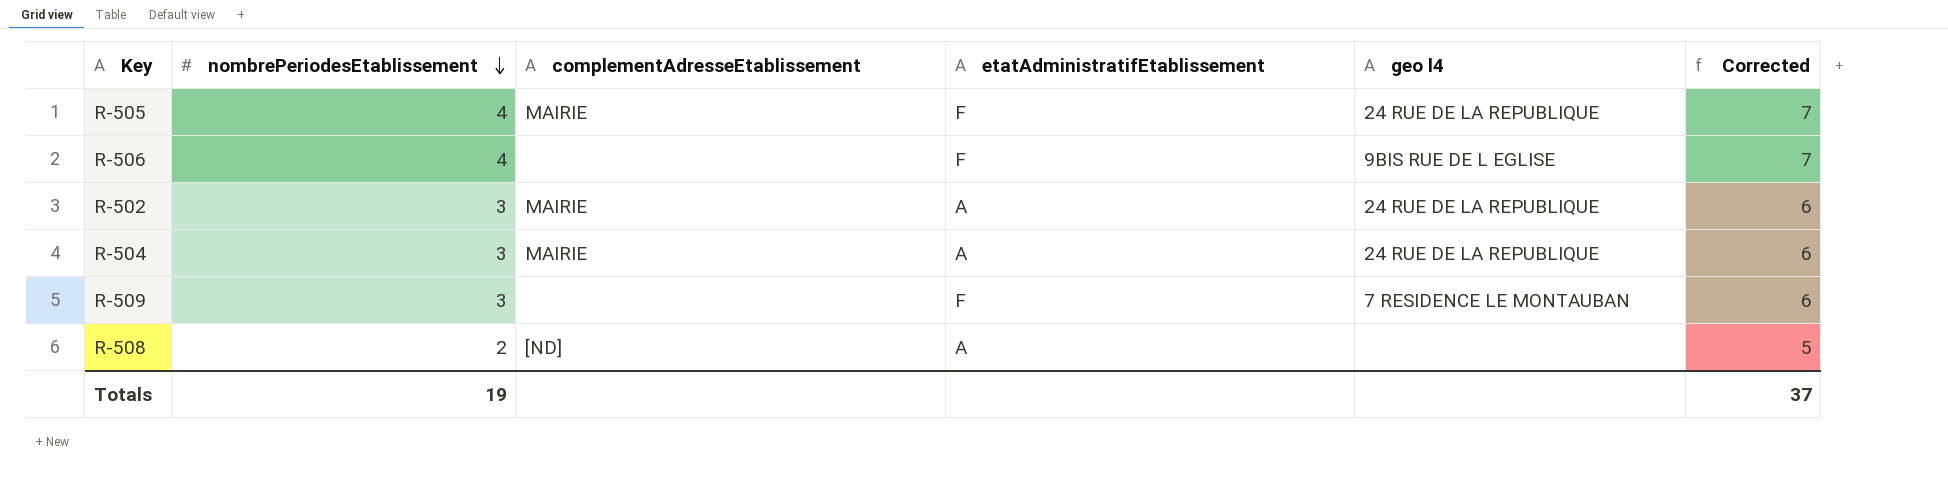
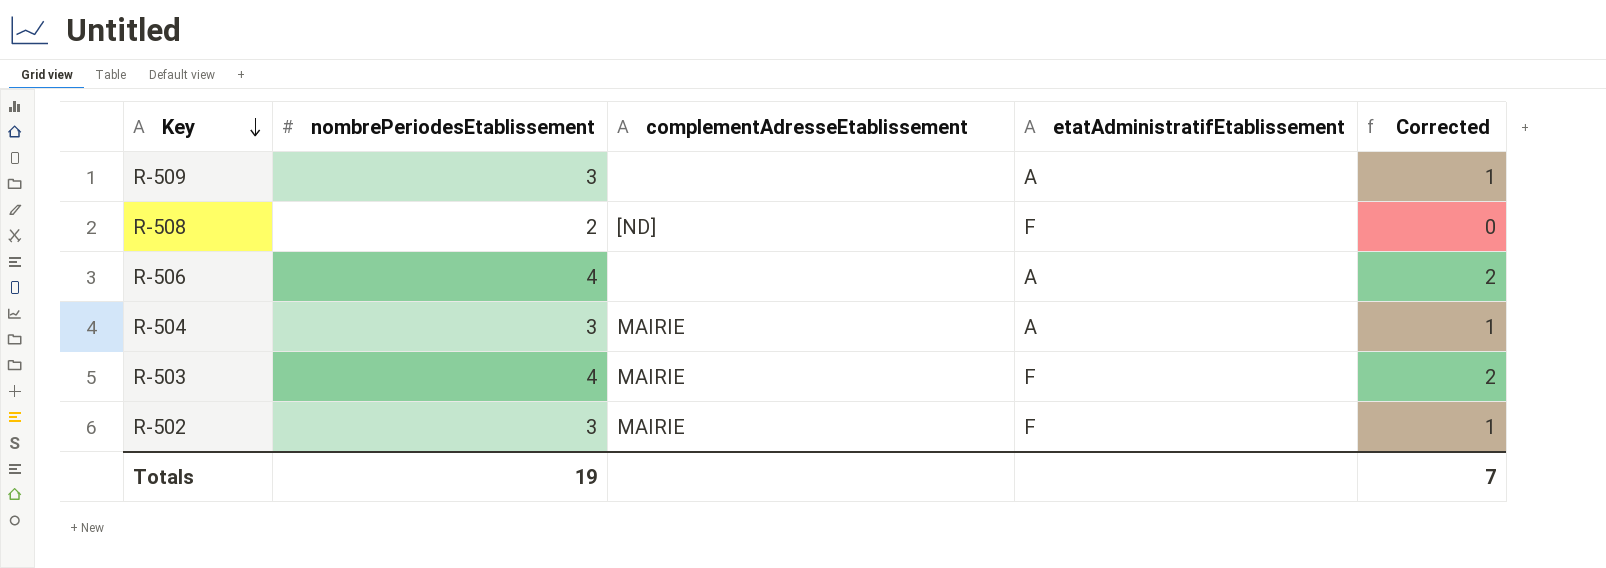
row order: nombrePeriodesEtablissement descending -> Key descending
column geo l4 | position: 5 -> none
column Corrected | formula: [nombrePeriodesEtablissement] + 3 -> [nombrePeriodesEtablissement] - 2
row R-505: 4 | MAIRIE | F | 24 RUE DE LA REPUBLIQUE | 7 -> none
R-509 | etatAdministratifEtablissement: F -> A
R-508 | etatAdministratifEtablissement: A -> F
R-506 | etatAdministratifEtablissement: F -> A
row R-503: none -> 4 | MAIRIE | F | 2
R-502 | etatAdministratifEtablissement: A -> F
Totals | Corrected: 37 -> 7

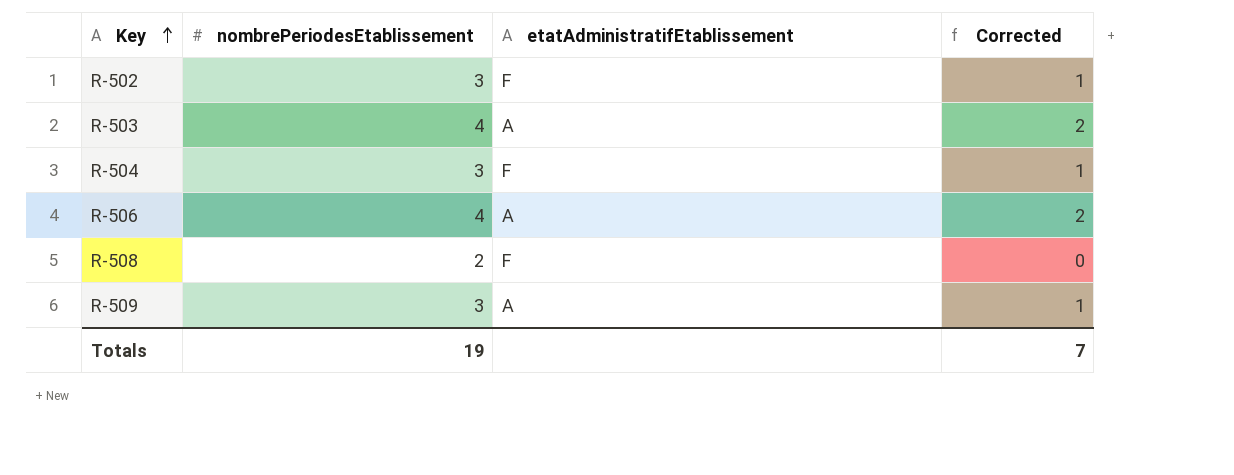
row order: Key descending -> Key ascending
column complementAdresseEtablissement | position: 3 -> none
R-503 | etatAdministratifEtablissement: F -> A
R-504 | etatAdministratifEtablissement: A -> F

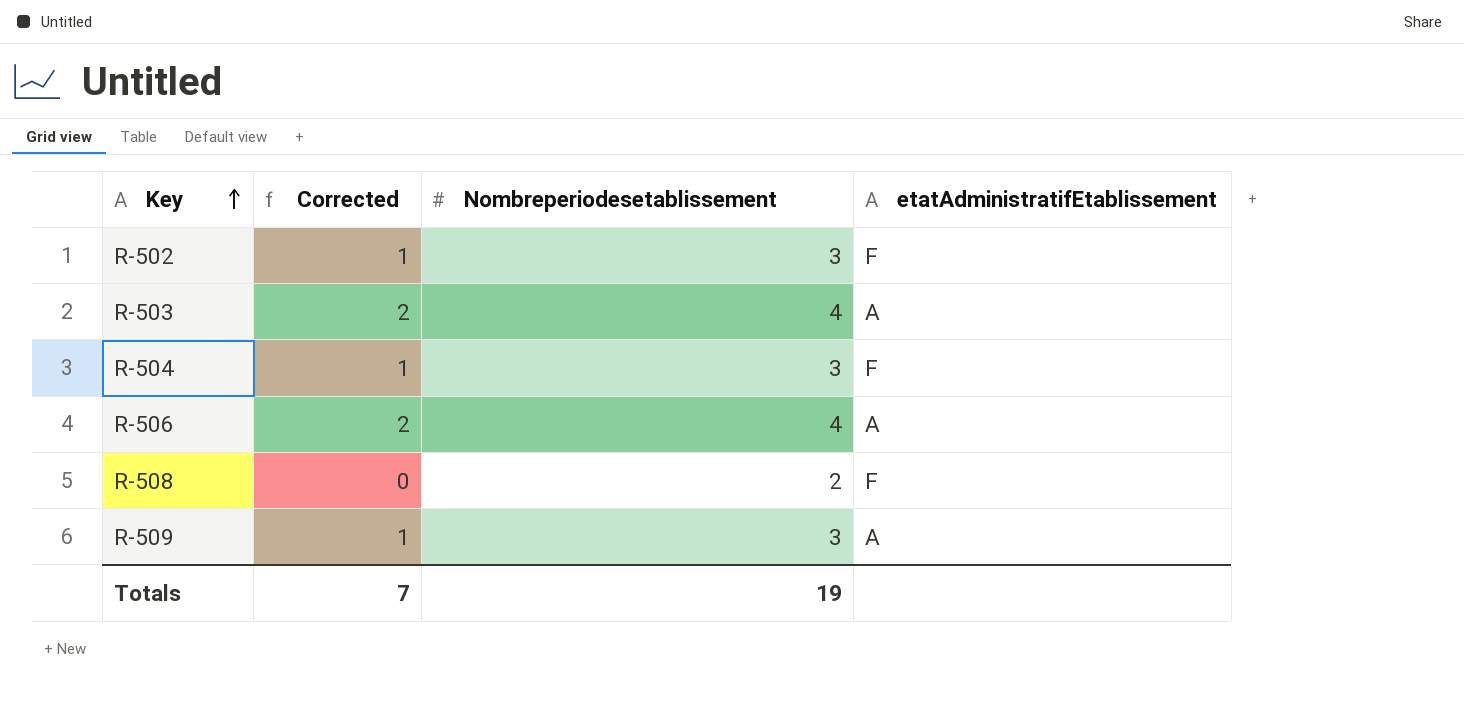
column Corrected | position: 4 -> 2
column name: nombrePeriodesEtablissement -> Nombreperiodesetablissement

